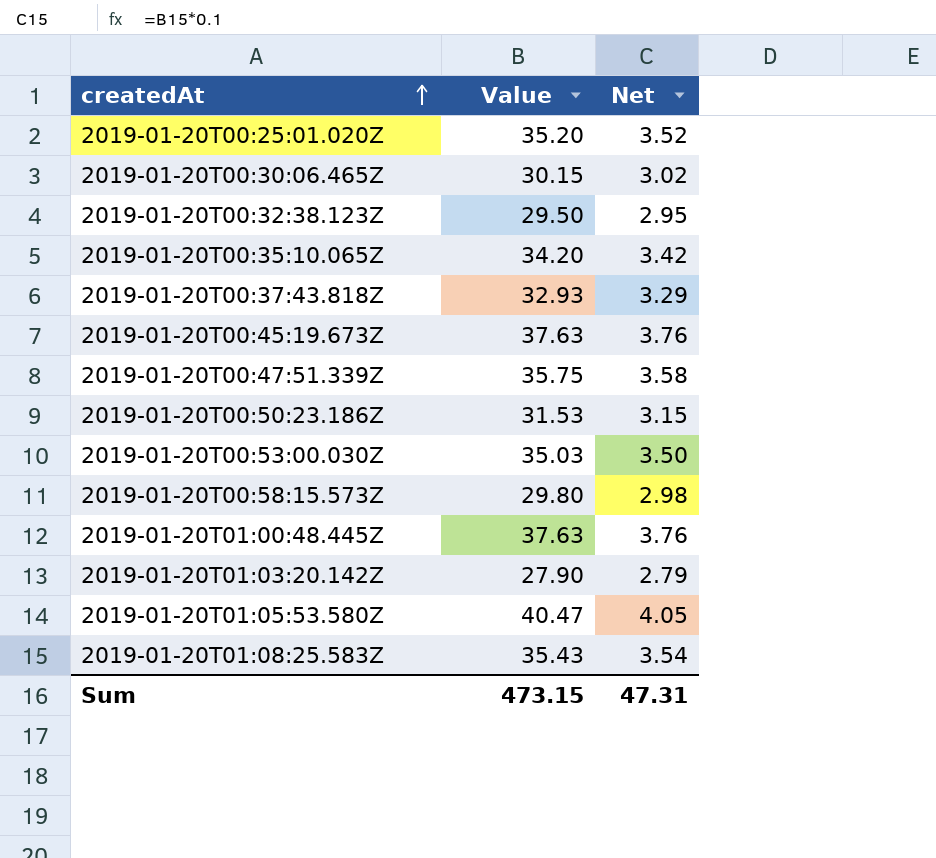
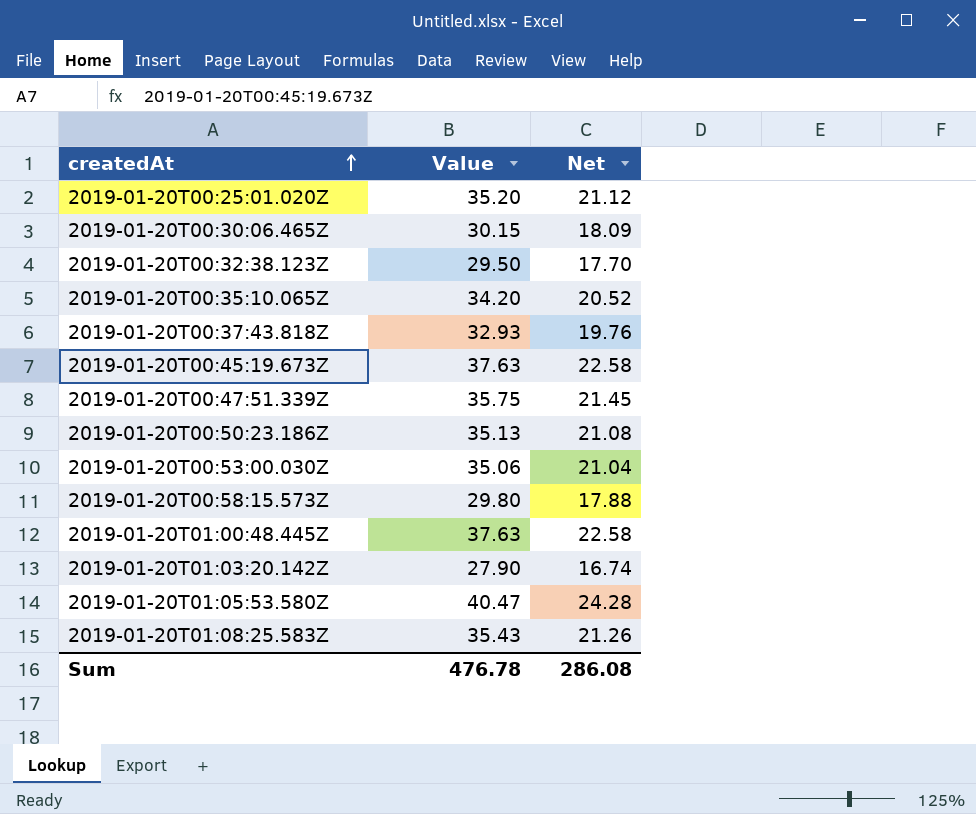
column Net | formula: [Value] * 0.1 -> [Value] * 0.6
2019-01-20T00:50:23.186Z | Value: 31.53 -> 35.13
2019-01-20T00:53:00.030Z | Value: 35.03 -> 35.06
Sum | Value: 473.15 -> 476.78
Sum | Net: 47.31 -> 286.08

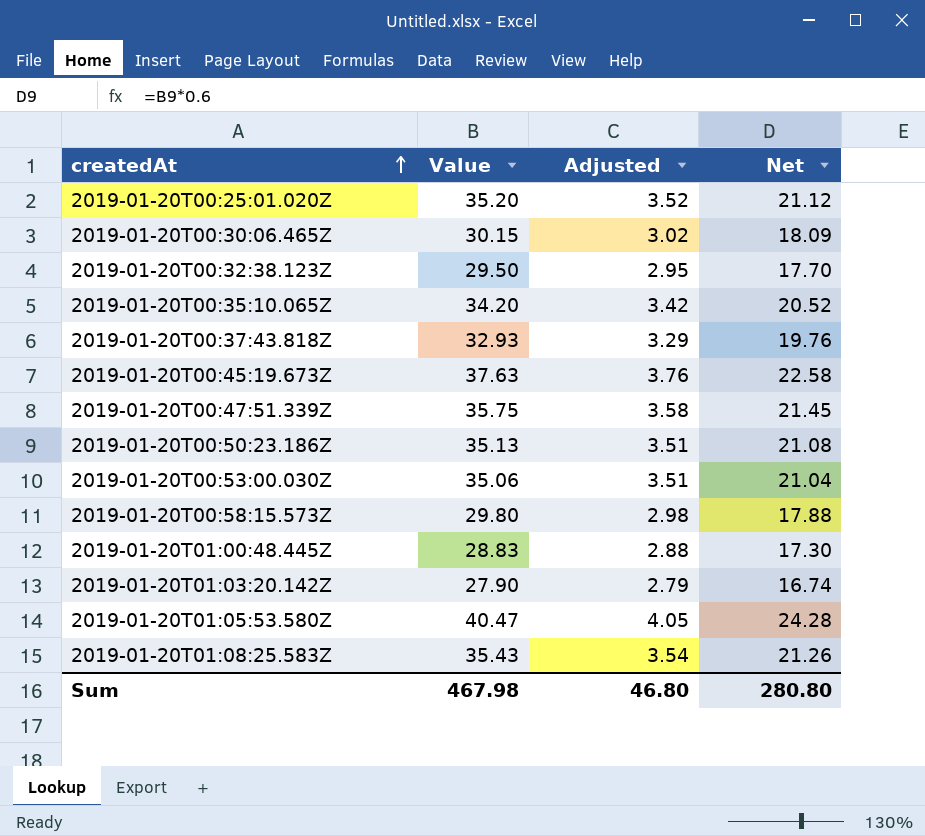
column Adjusted | formula: none -> [Value] * 0.1
2019-01-20T01:00:48.445Z | Value: 37.63 -> 28.83
2019-01-20T01:00:48.445Z | Net: 22.58 -> 17.30
Sum | Value: 476.78 -> 467.98
Sum | Net: 286.08 -> 280.80

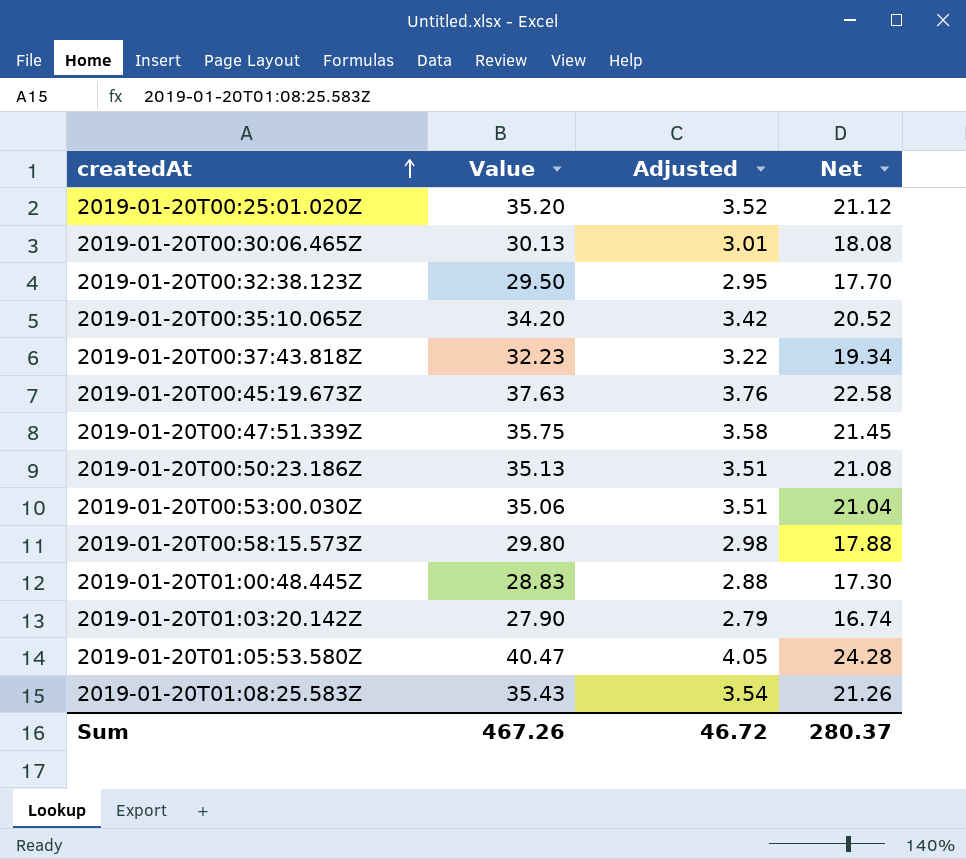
2019-01-20T00:30:06.465Z | Value: 30.15 -> 30.13
2019-01-20T00:30:06.465Z | Adjusted: 3.02 -> 3.01
2019-01-20T00:30:06.465Z | Net: 18.09 -> 18.08
2019-01-20T00:37:43.818Z | Value: 32.93 -> 32.23
2019-01-20T00:37:43.818Z | Adjusted: 3.29 -> 3.22
2019-01-20T00:37:43.818Z | Net: 19.76 -> 19.34
Sum | Value: 467.98 -> 467.26
Sum | Adjusted: 46.80 -> 46.72
Sum | Net: 280.80 -> 280.37

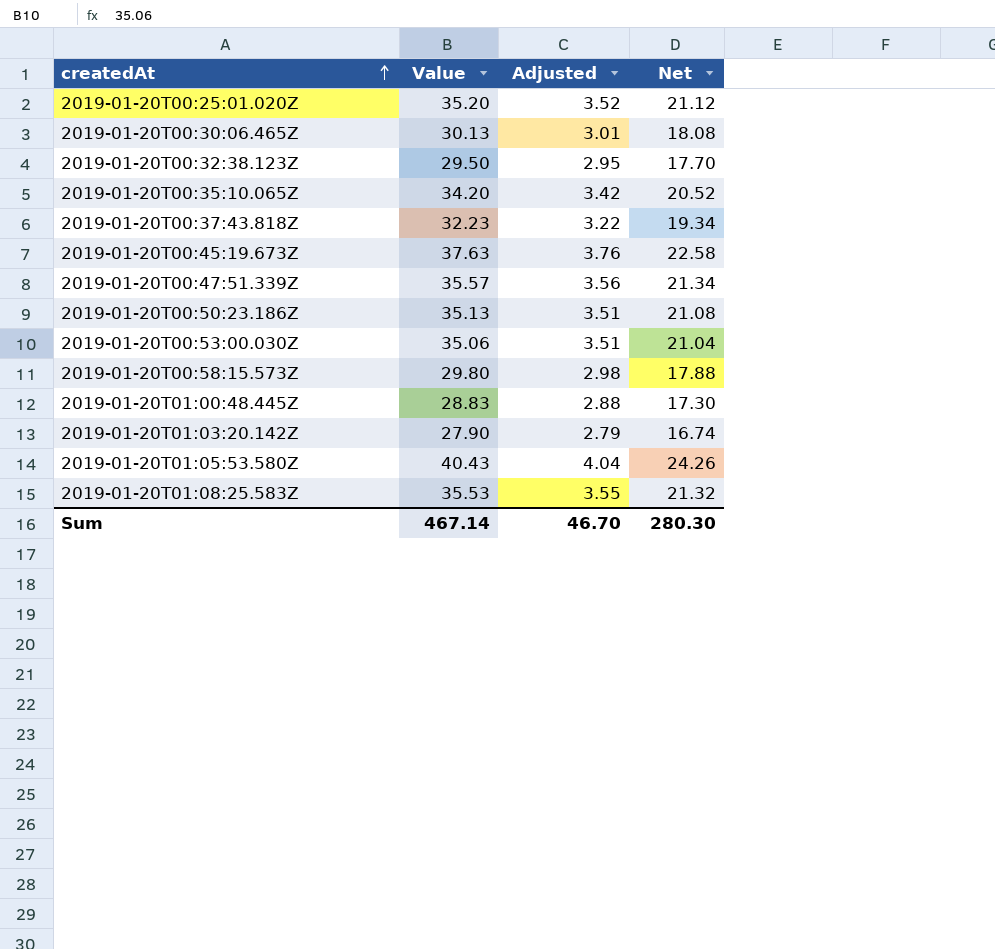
2019-01-20T00:47:51.339Z | Value: 35.75 -> 35.57
2019-01-20T00:47:51.339Z | Adjusted: 3.58 -> 3.56
2019-01-20T00:47:51.339Z | Net: 21.45 -> 21.34
2019-01-20T01:05:53.580Z | Value: 40.47 -> 40.43
2019-01-20T01:05:53.580Z | Adjusted: 4.05 -> 4.04
2019-01-20T01:05:53.580Z | Net: 24.28 -> 24.26
2019-01-20T01:08:25.583Z | Value: 35.43 -> 35.53
2019-01-20T01:08:25.583Z | Adjusted: 3.54 -> 3.55
2019-01-20T01:08:25.583Z | Net: 21.26 -> 21.32
Sum | Value: 467.26 -> 467.14
Sum | Adjusted: 46.72 -> 46.70
Sum | Net: 280.37 -> 280.30

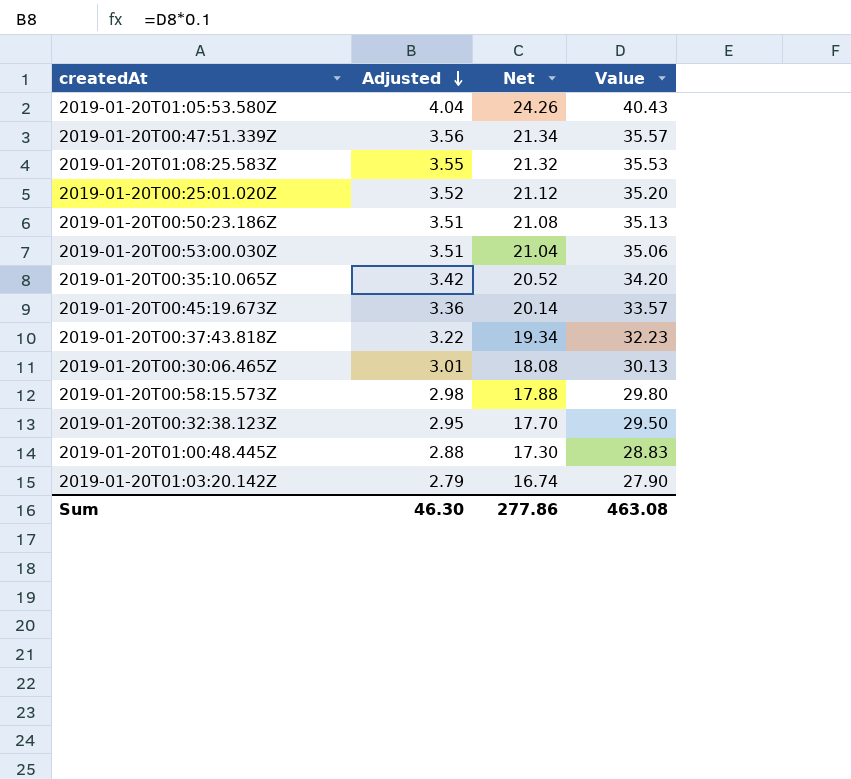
row order: createdAt ascending -> Adjusted descending
column Value | position: 2 -> 4
2019-01-20T00:45:19.673Z | Adjusted: 3.76 -> 3.36
2019-01-20T00:45:19.673Z | Net: 22.58 -> 20.14
2019-01-20T00:45:19.673Z | Value: 37.63 -> 33.57
Sum | Adjusted: 46.70 -> 46.30
Sum | Net: 280.30 -> 277.86
Sum | Value: 467.14 -> 463.08

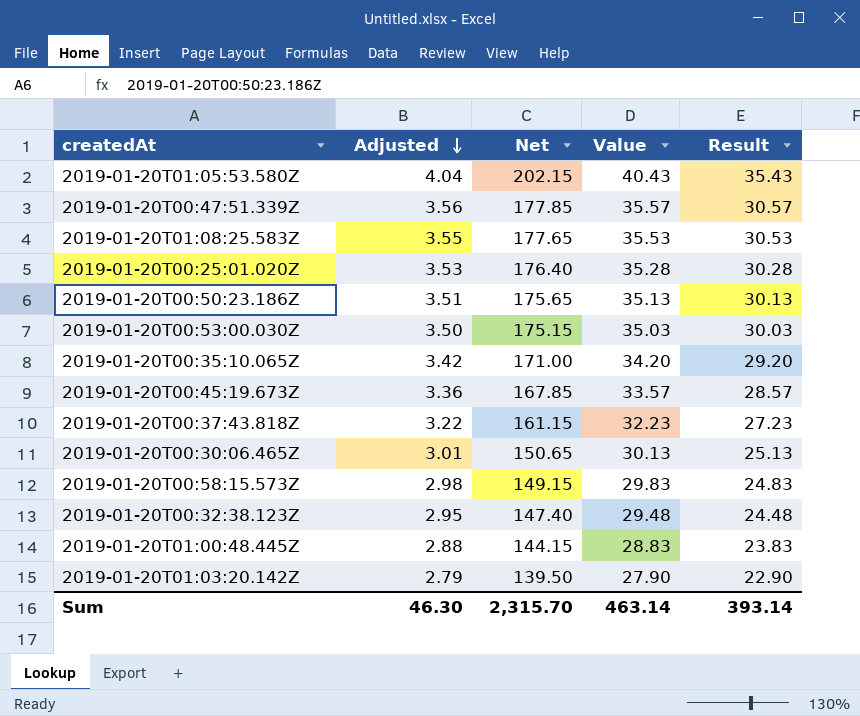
column Net | formula: [Value] * 0.6 -> [Value] * 5
column Result | formula: none -> [Value] - 5
2019-01-20T00:25:01.020Z | Adjusted: 3.52 -> 3.53
2019-01-20T00:25:01.020Z | Value: 35.20 -> 35.28
2019-01-20T00:53:00.030Z | Adjusted: 3.51 -> 3.50
2019-01-20T00:53:00.030Z | Value: 35.06 -> 35.03
2019-01-20T00:58:15.573Z | Value: 29.80 -> 29.83
2019-01-20T00:32:38.123Z | Value: 29.50 -> 29.48
Sum | Net: 277.86 -> 2,315.70
Sum | Value: 463.08 -> 463.14

